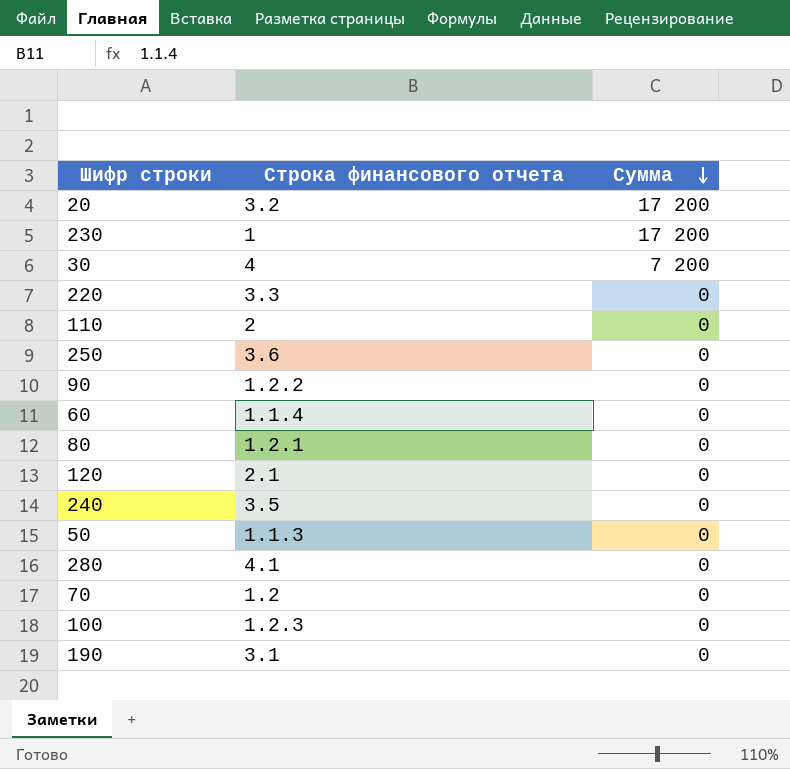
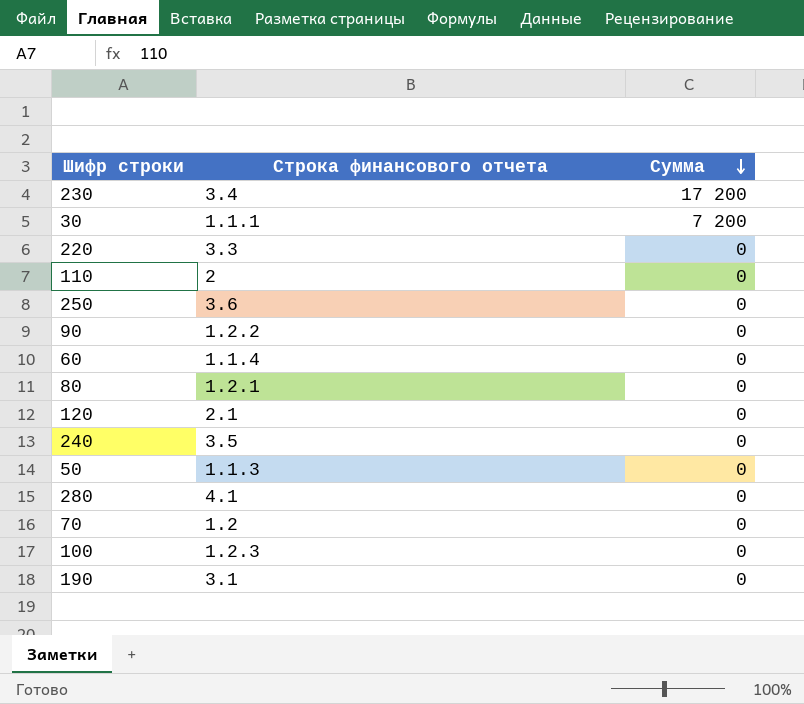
row 20: 3.2 | 17 200 -> none
230 | Строка финансового отчета: 1 -> 3.4
30 | Строка финансового отчета: 4 -> 1.1.1

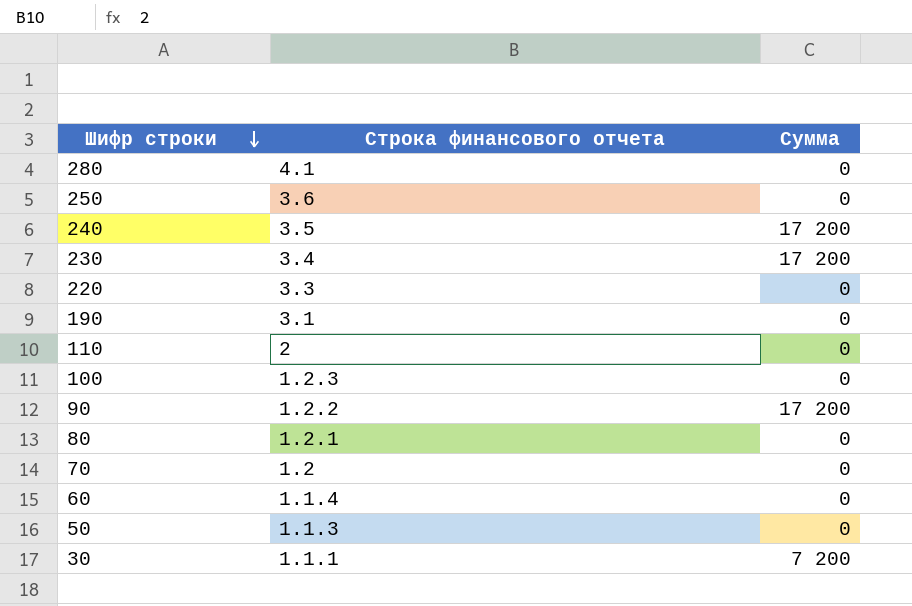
row order: Сумма descending -> Шифр строки descending
row 120: 2.1 | 0 -> none
240 | Сумма: 0 -> 17 200
90 | Сумма: 0 -> 17 200

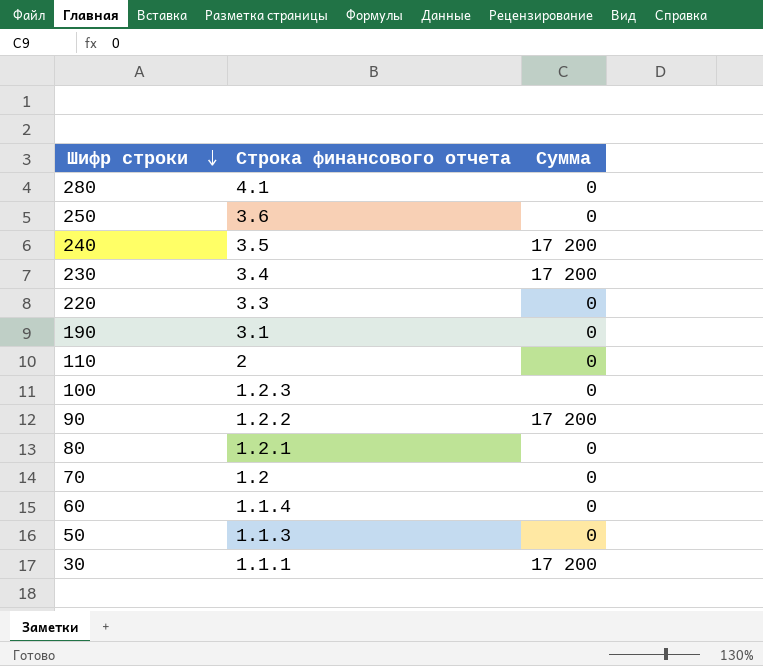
30 | Сумма: 7 200 -> 17 200

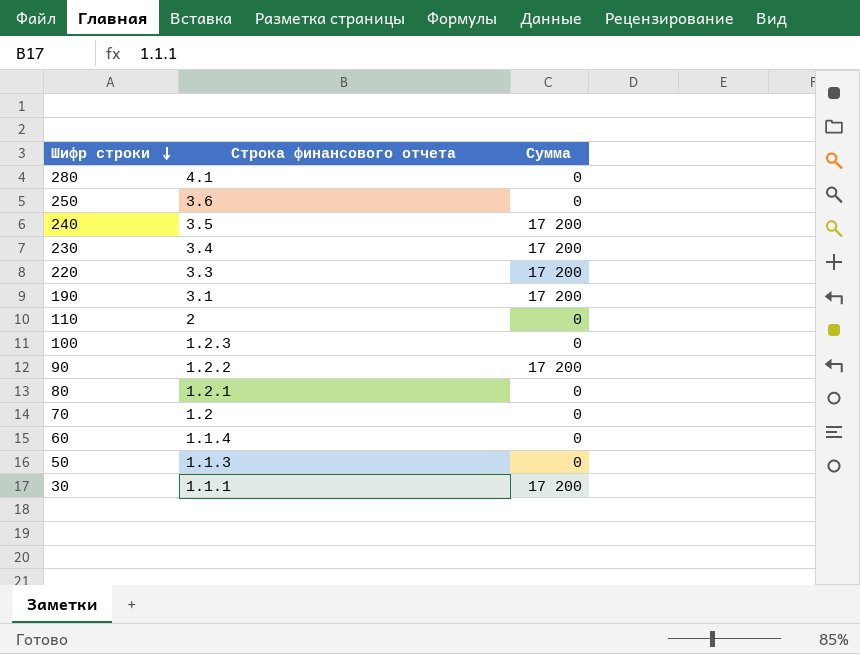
220 | Сумма: 0 -> 17 200
190 | Сумма: 0 -> 17 200

